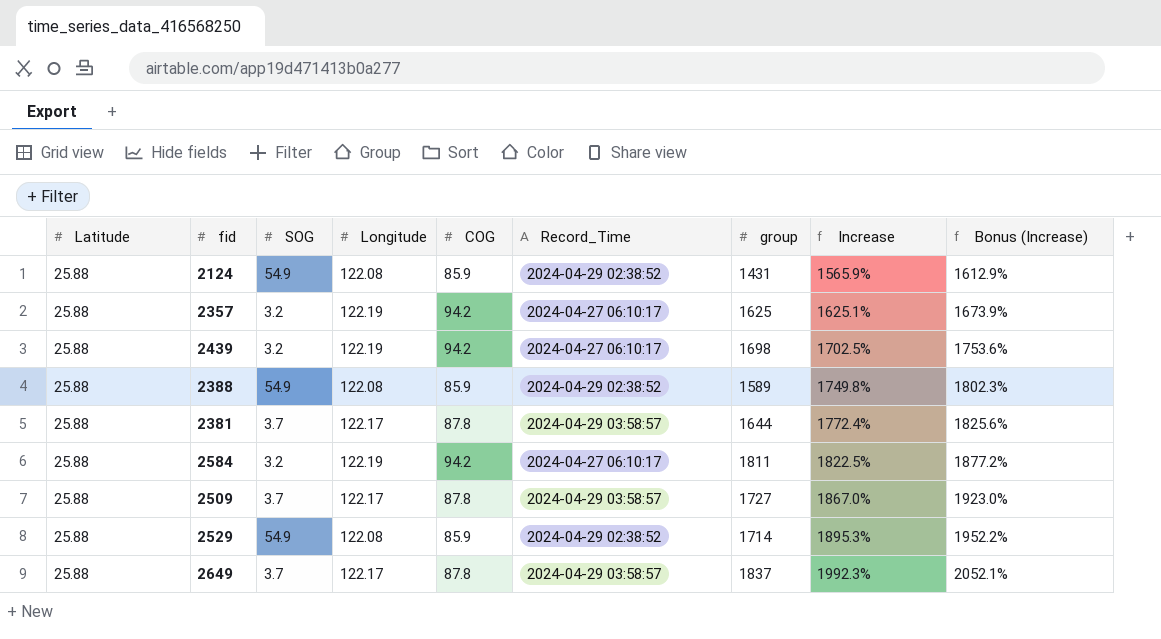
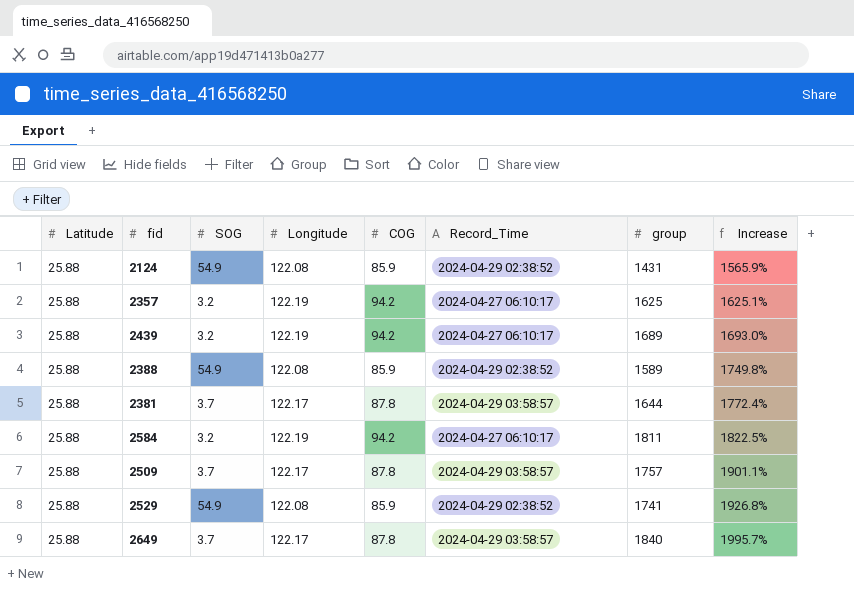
column Bonus (Increase) | formula: [Increase] * 1.03 -> none
2439 | group: 1698 -> 1689
2439 | Increase: 1702.5% -> 1693.0%
2509 | group: 1727 -> 1757
2509 | Increase: 1867.0% -> 1901.1%
2529 | group: 1714 -> 1741
2529 | Increase: 1895.3% -> 1926.8%
2649 | group: 1837 -> 1840
2649 | Increase: 1992.3% -> 1995.7%

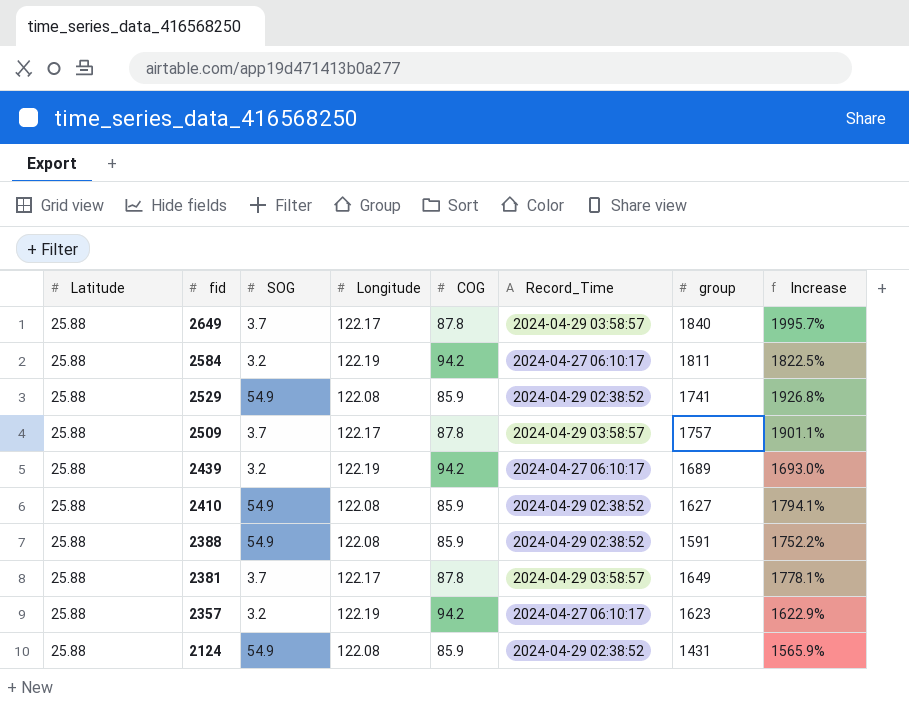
row order: Increase ascending -> fid descending
row 2410: none -> 25.88 | 54.9 | 122.08 | 85.9 | 2024-04-29 02:38:52 | 1627 | 1794.1%
2388 | group: 1589 -> 1591
2388 | Increase: 1749.8% -> 1752.2%
2381 | group: 1644 -> 1649
2381 | Increase: 1772.4% -> 1778.1%
2357 | group: 1625 -> 1623
2357 | Increase: 1625.1% -> 1622.9%

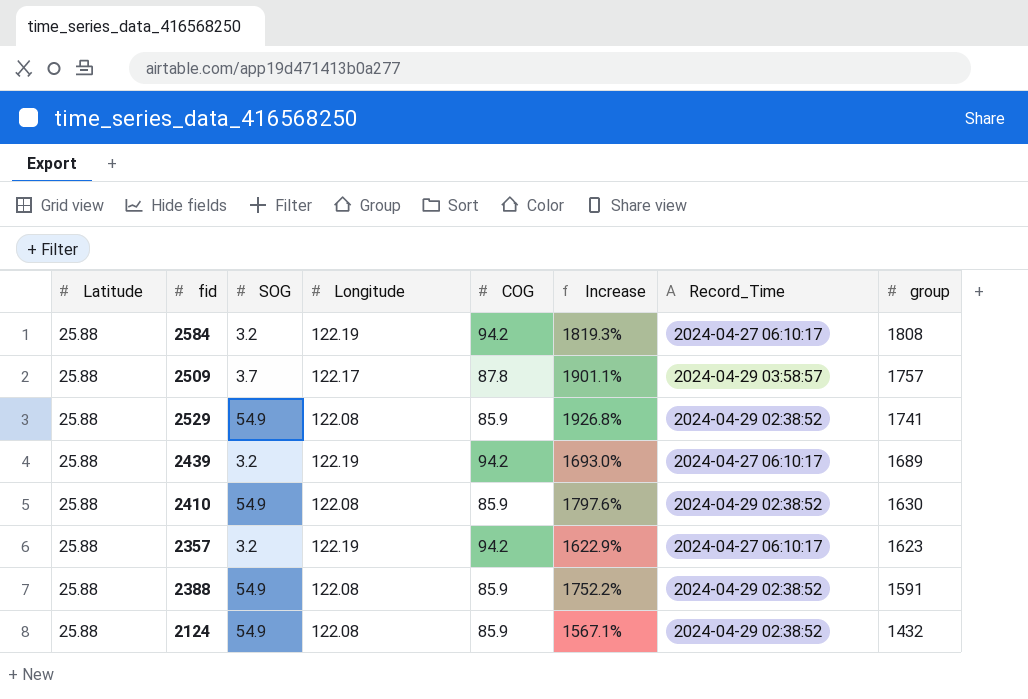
row order: fid descending -> group descending
column Increase | position: 8 -> 6
row 2649: 25.88 | 3.7 | 122.17 | 87.8 | 2024-04-29 03:58:57 | 1840 | 1995.7% -> none
row 2381: 25.88 | 3.7 | 122.17 | 87.8 | 2024-04-29 03:58:57 | 1649 | 1778.1% -> none
2584 | Increase: 1822.5% -> 1819.3%
2584 | group: 1811 -> 1808
2410 | Increase: 1794.1% -> 1797.6%
2410 | group: 1627 -> 1630
2124 | Increase: 1565.9% -> 1567.1%
2124 | group: 1431 -> 1432

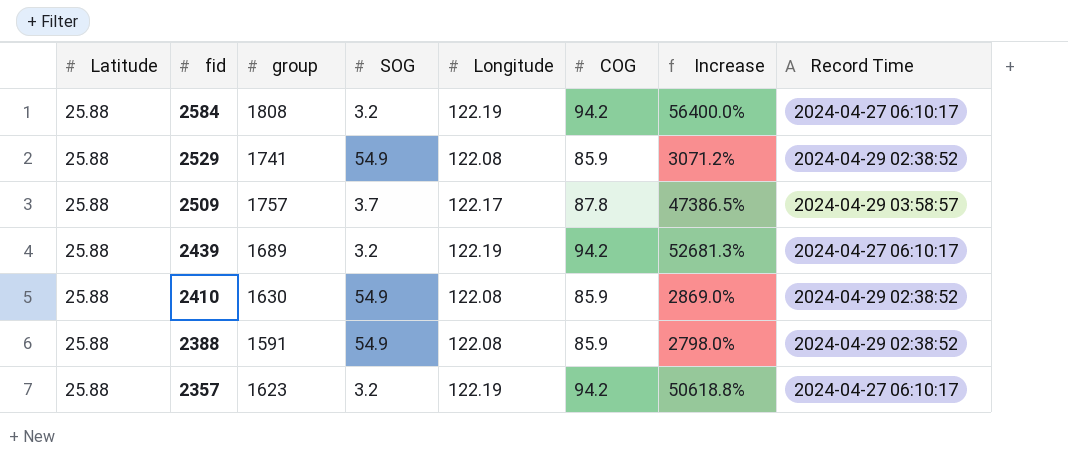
row order: group descending -> fid descending
column group | position: 8 -> 3
column Increase | formula: ([group] - [COG]) / [COG] -> ([group] - [SOG]) / [SOG]
column name: Record_Time -> Record Time
row 2124: 25.88 | 54.9 | 122.08 | 85.9 | 1567.1% | 2024-04-29 02:38:52 | 1432 -> none

